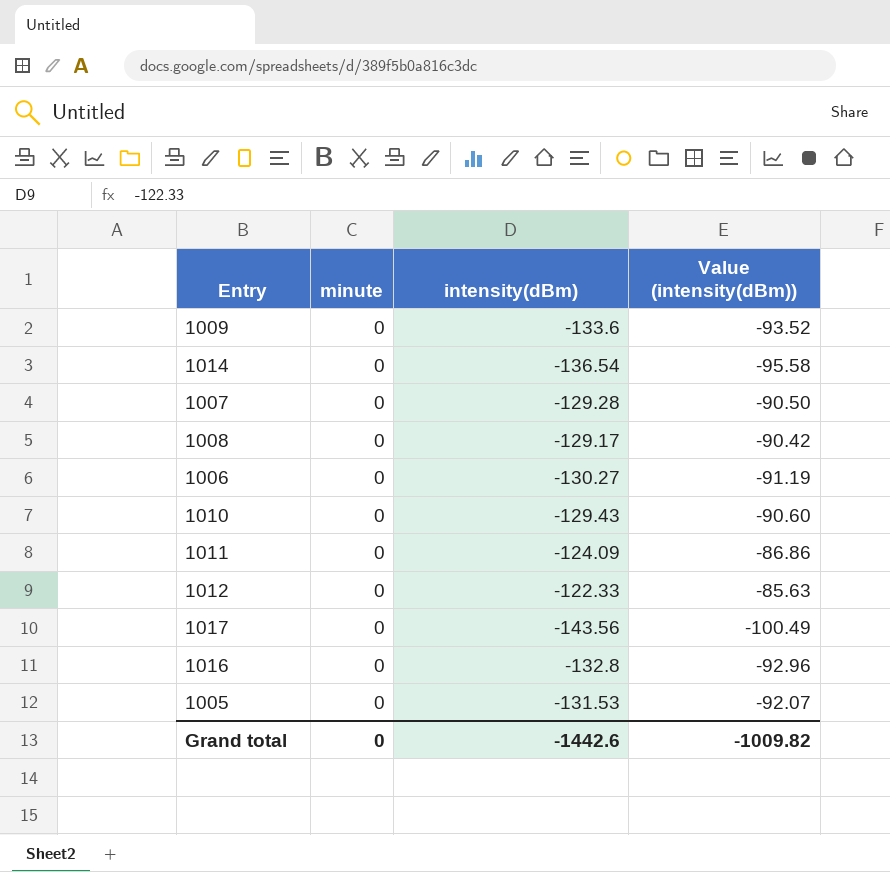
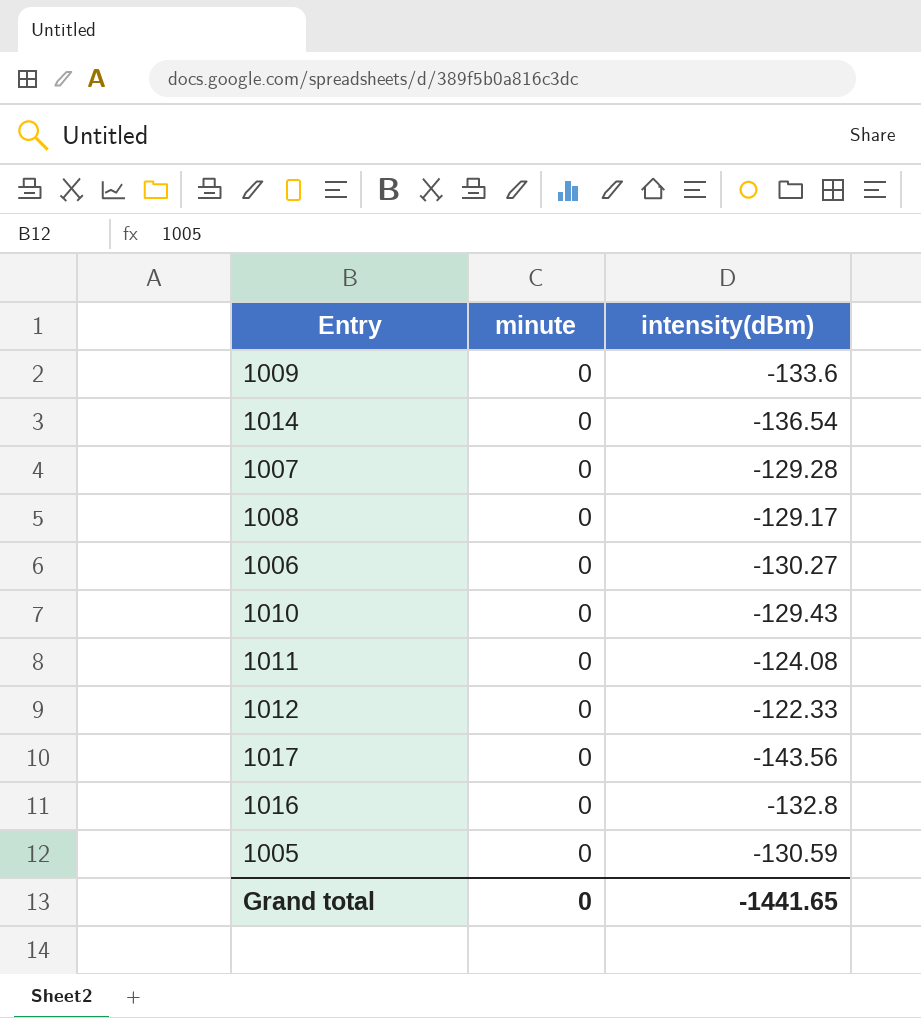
column Value (intensity(dBm)) | formula: [intensity(dBm)] * 0.7 -> none
1011 | intensity(dBm): -124.09 -> -124.08
1005 | intensity(dBm): -131.53 -> -130.59
Grand total | intensity(dBm): -1442.6 -> -1441.65

